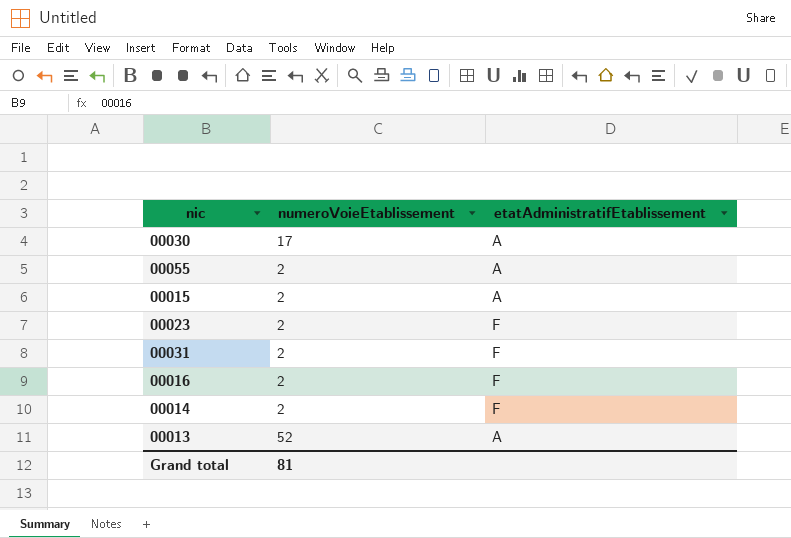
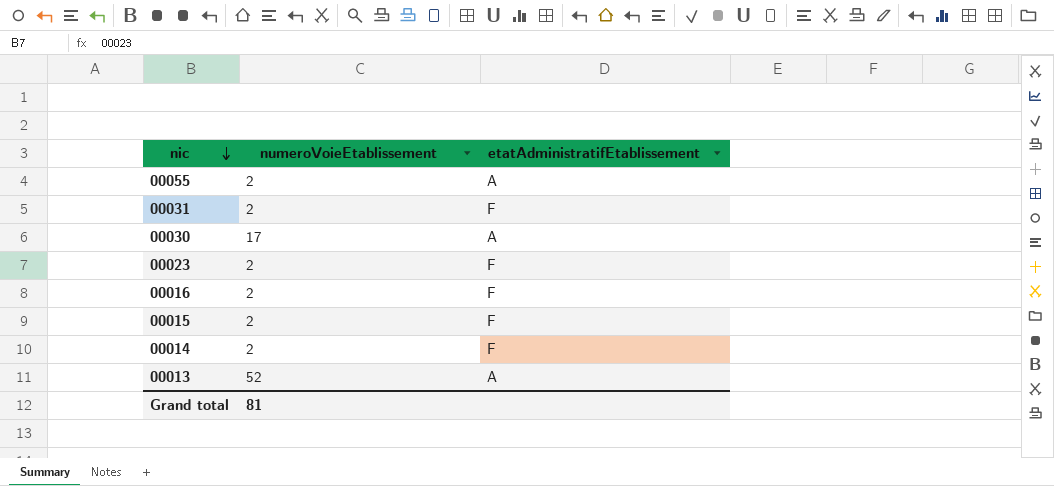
row order: none -> nic descending
00015 | etatAdministratifEtablissement: A -> F

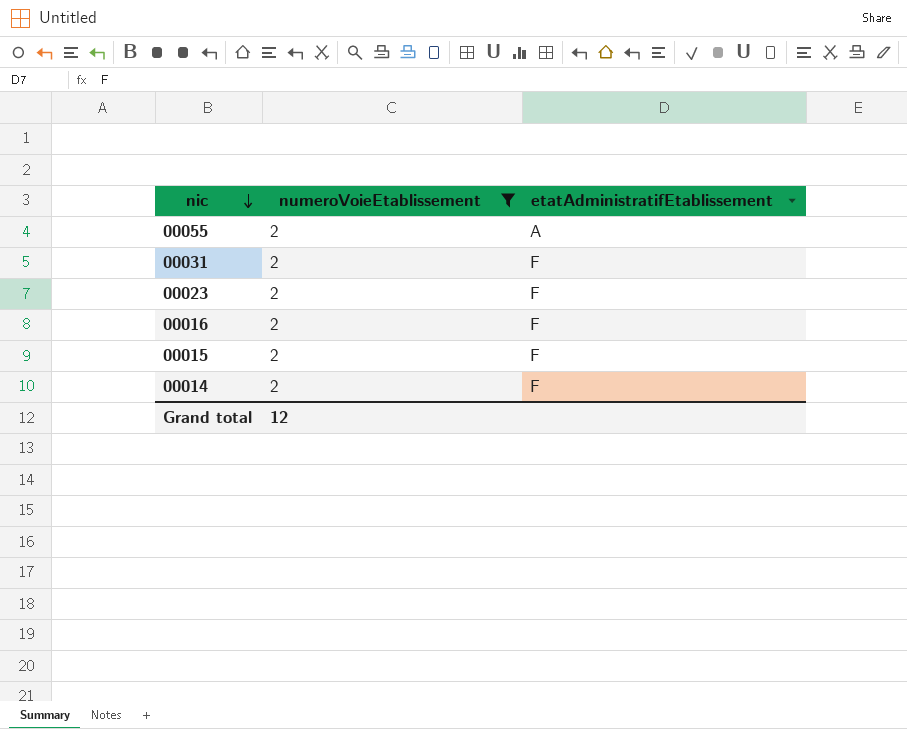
filter: none -> numeroVoieEtablissement = 2
Grand total | numeroVoieEtablissement: 81 -> 12

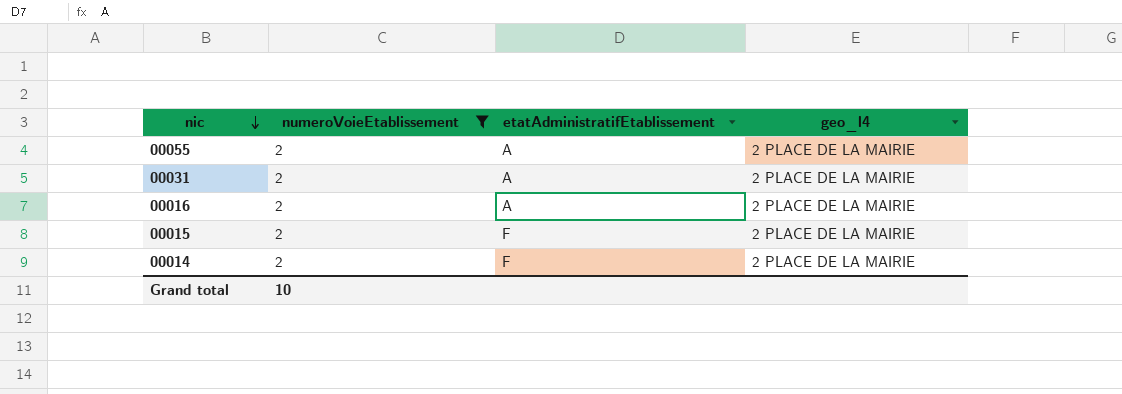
column geo_l4 | position: none -> 4
row 00023: 2 | F -> none
00031 | etatAdministratifEtablissement: F -> A
00016 | etatAdministratifEtablissement: F -> A
Grand total | numeroVoieEtablissement: 12 -> 10

